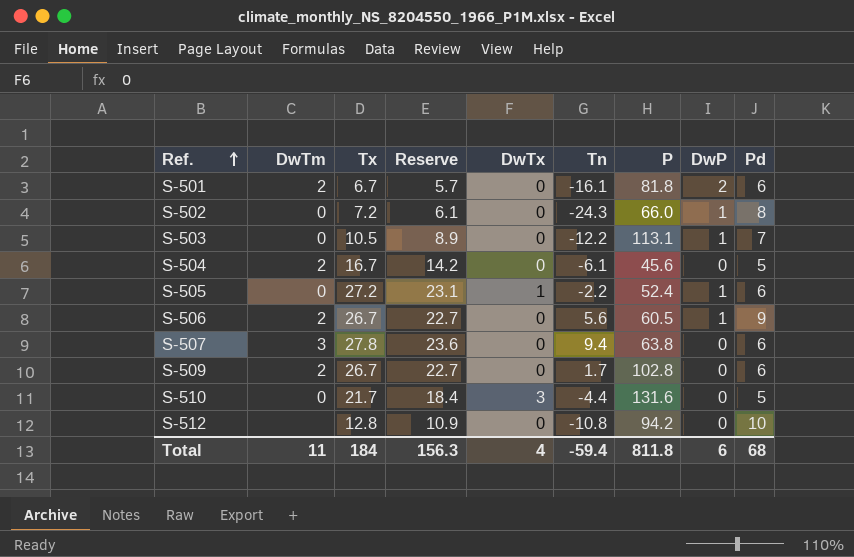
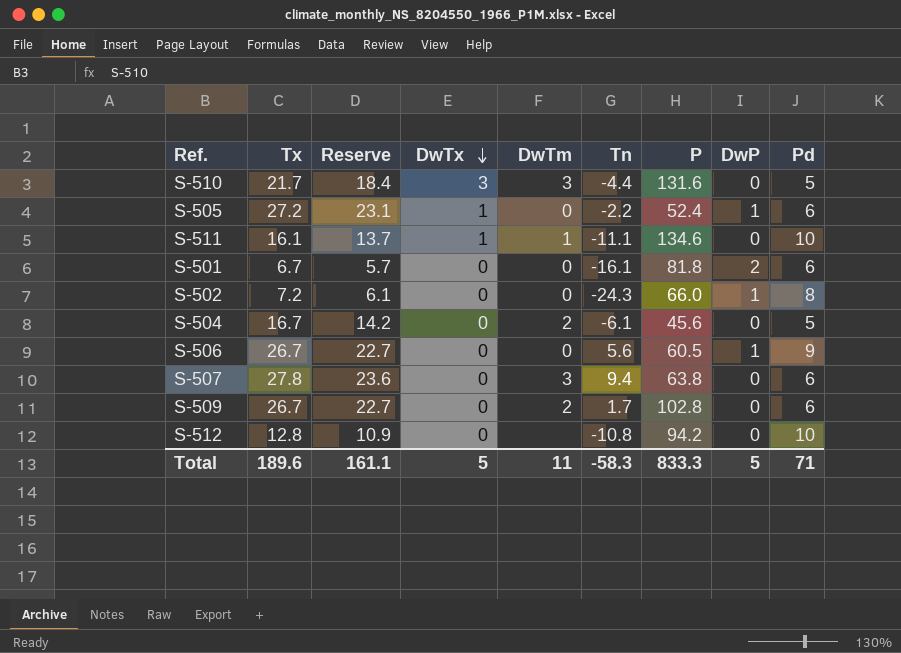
row order: Ref. ascending -> DwTx descending
column DwTm | position: 2 -> 5
row S-503: 0 | 10.5 | 8.9 | 0 | -12.2 | 113.1 | 1 | 7 -> none
S-510 | DwTm: 0 -> 3
row S-511: none -> 16.1 | 13.7 | 1 | 1 | -11.1 | 134.6 | 0 | 10
S-501 | DwTm: 2 -> 0
S-506 | DwTm: 2 -> 0
Total | Tx: 184 -> 189.6
Total | Reserve: 156.3 -> 161.1
Total | DwTx: 4 -> 5
Total | Tn: -59.4 -> -58.3
Total | P: 811.8 -> 833.3
Total | DwP: 6 -> 5
Total | Pd: 68 -> 71

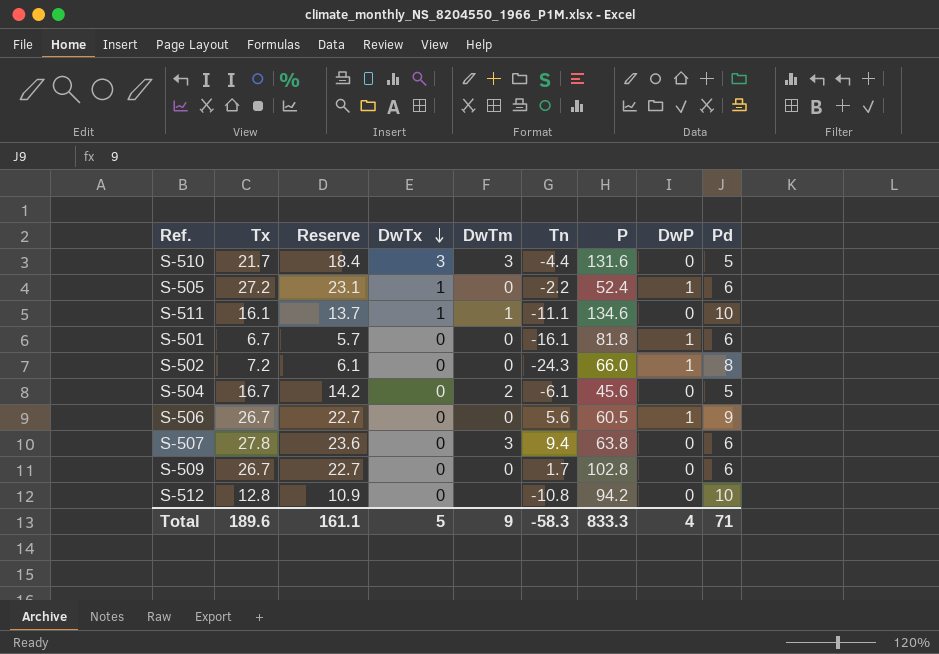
S-501 | DwP: 2 -> 1
S-509 | DwTm: 2 -> 0
Total | DwTm: 11 -> 9
Total | DwP: 5 -> 4

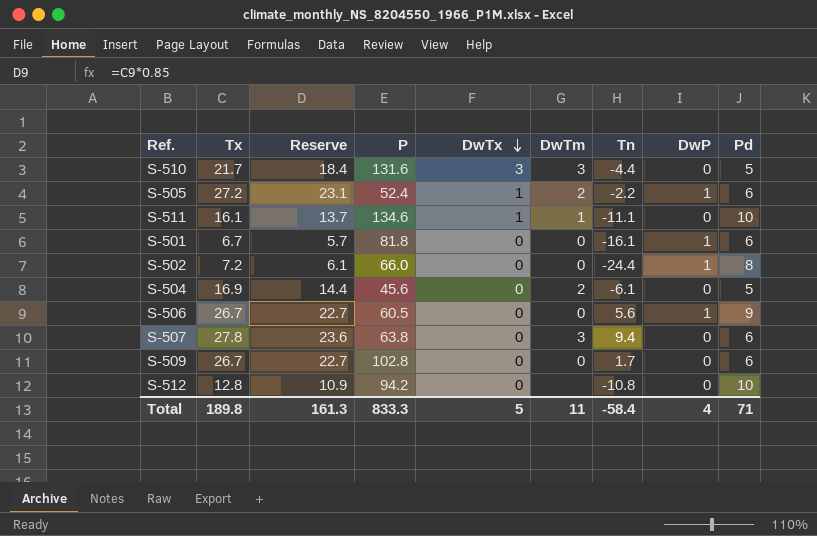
column P | position: 7 -> 4
S-505 | DwTm: 0 -> 2
S-502 | Tn: -24.3 -> -24.4
S-504 | Tx: 16.7 -> 16.9
S-504 | Reserve: 14.2 -> 14.4
Total | Tx: 189.6 -> 189.8
Total | Reserve: 161.1 -> 161.3
Total | DwTm: 9 -> 11
Total | Tn: -58.3 -> -58.4

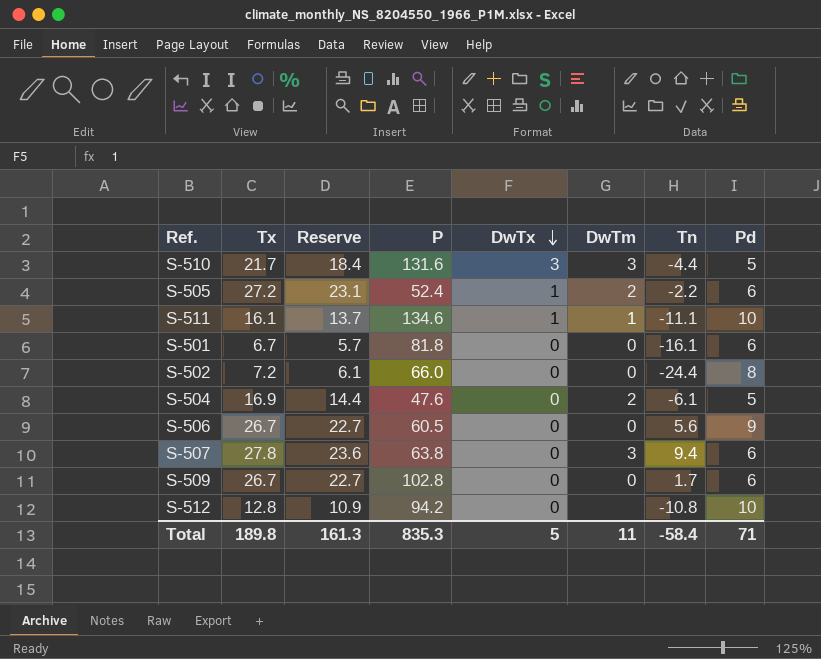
column DwP | position: 8 -> none
S-504 | P: 45.6 -> 47.6
Total | P: 833.3 -> 835.3

